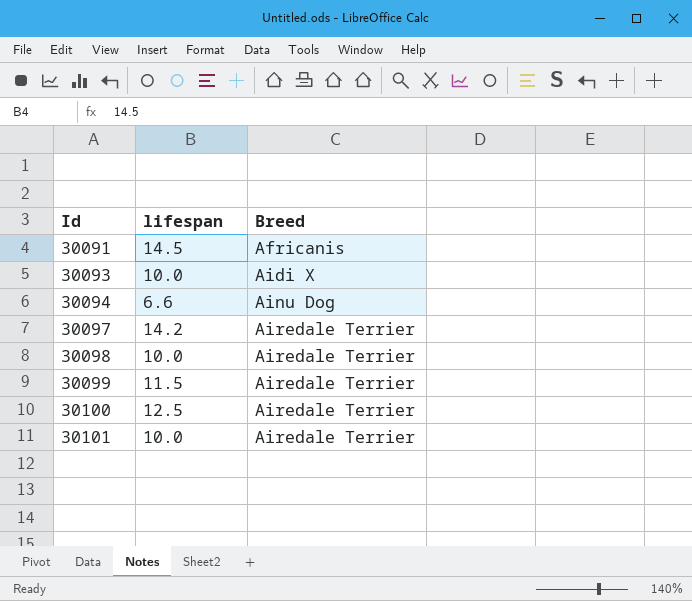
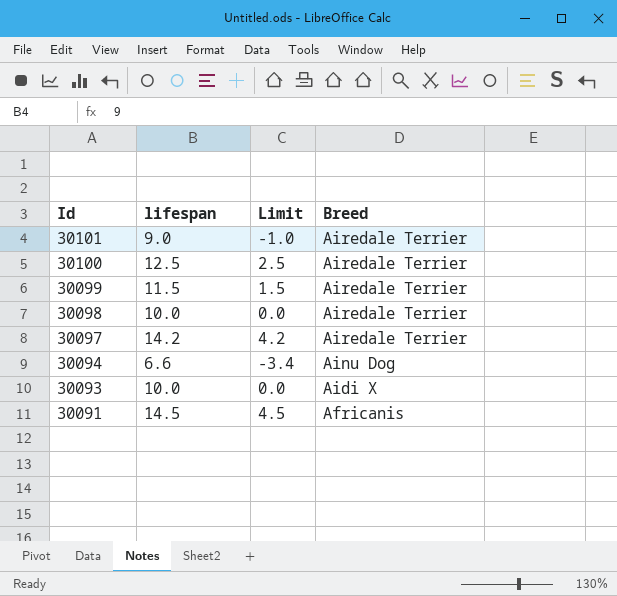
row order: Id ascending -> Id descending
column Limit | formula: none -> [lifespan] - 10
30101 | lifespan: 10.0 -> 9.0

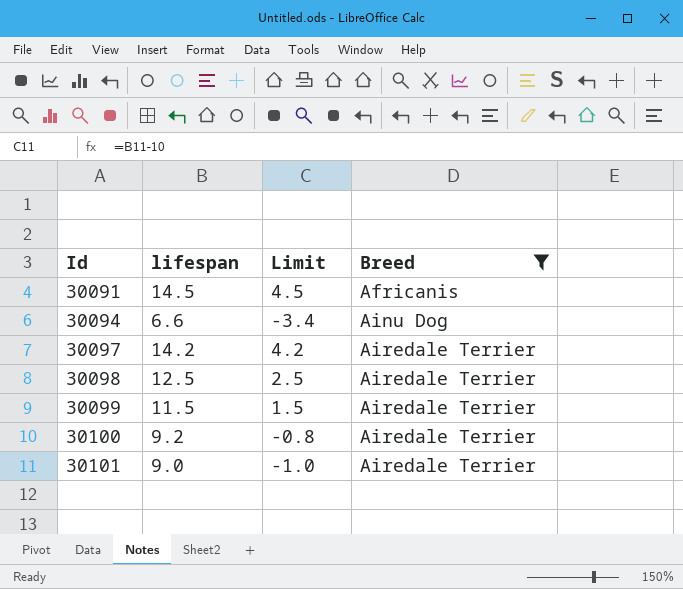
filter: none -> Breed != Aidi X
row order: Id descending -> Id ascending
30098 | lifespan: 10.0 -> 12.5
30098 | Limit: 0.0 -> 2.5
30100 | lifespan: 12.5 -> 9.2
30100 | Limit: 2.5 -> -0.8

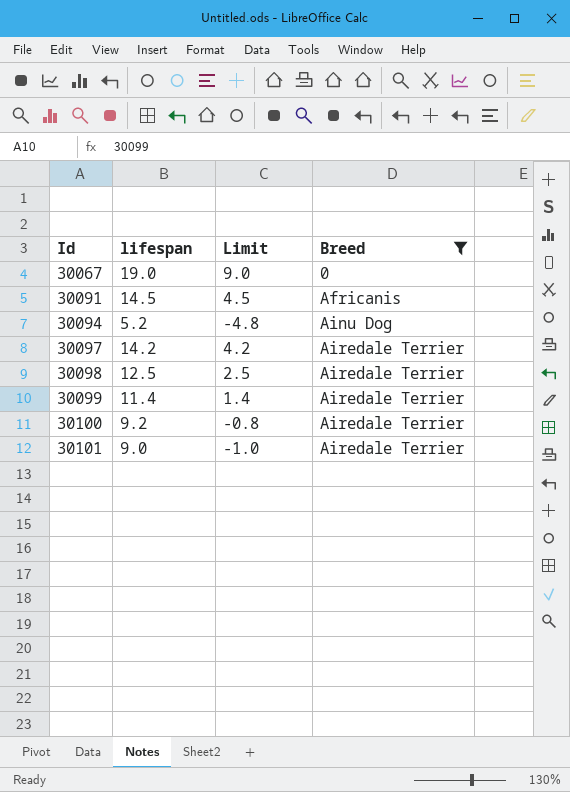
row 30067: none -> 19.0 | 9.0 | 0
30094 | lifespan: 6.6 -> 5.2
30094 | Limit: -3.4 -> -4.8
30099 | lifespan: 11.5 -> 11.4
30099 | Limit: 1.5 -> 1.4

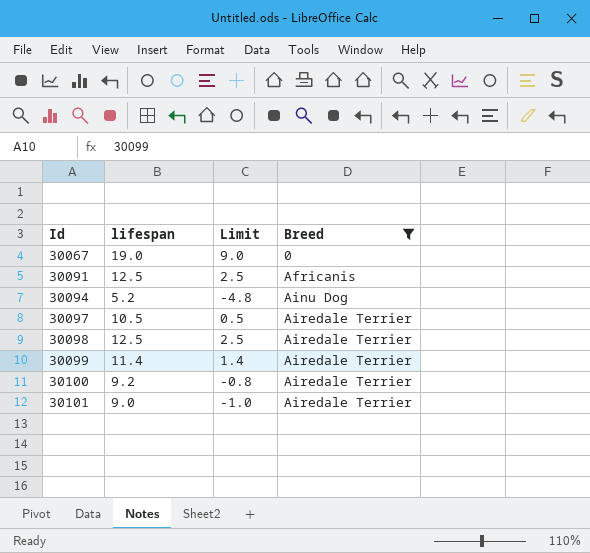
30091 | lifespan: 14.5 -> 12.5
30091 | Limit: 4.5 -> 2.5
30097 | lifespan: 14.2 -> 10.5
30097 | Limit: 4.2 -> 0.5

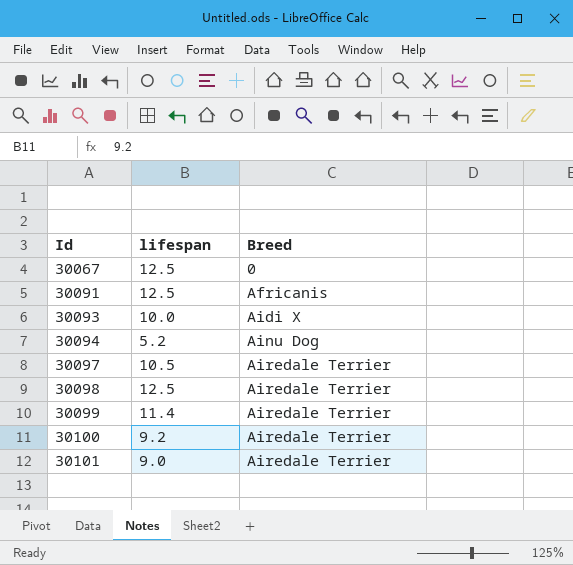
filter: Breed != Aidi X -> none
column Limit | formula: [lifespan] - 10 -> none
30067 | lifespan: 19.0 -> 12.5

